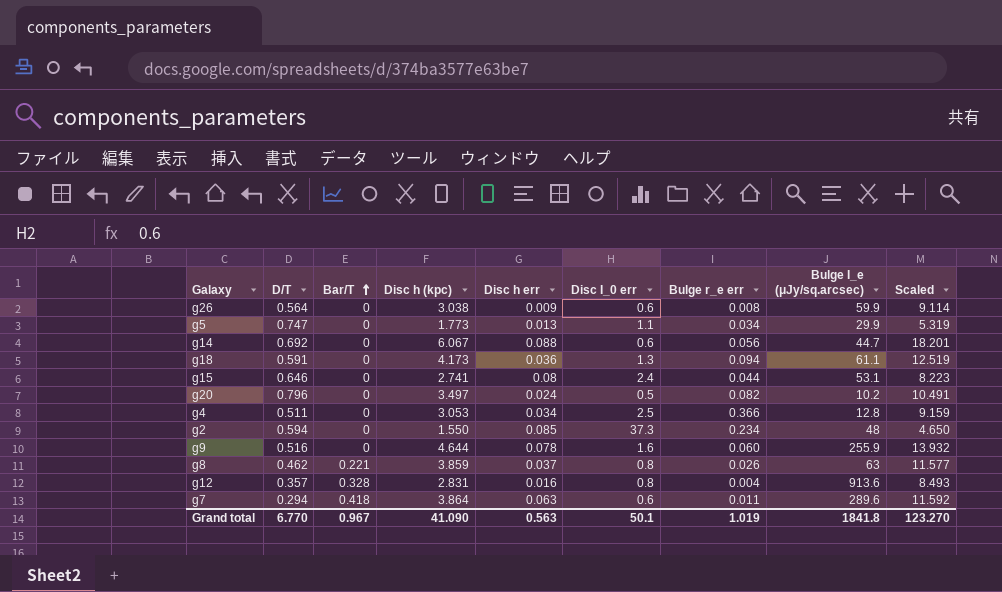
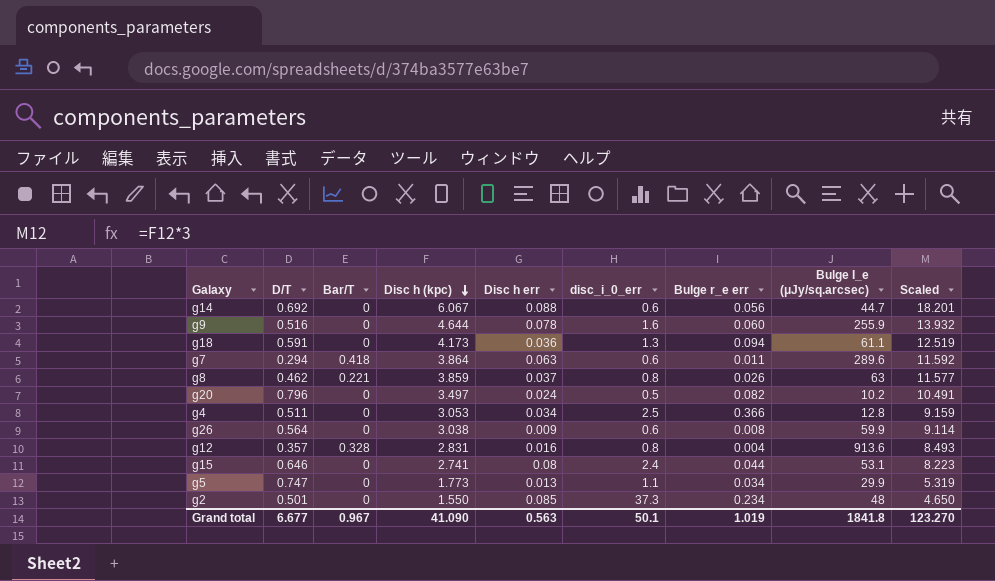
row order: Bar/T ascending -> Disc h (kpc) descending
column name: Disc I_0 err -> disc_i_0_err
g2 | D/T: 0.594 -> 0.501
Grand total | D/T: 6.770 -> 6.677

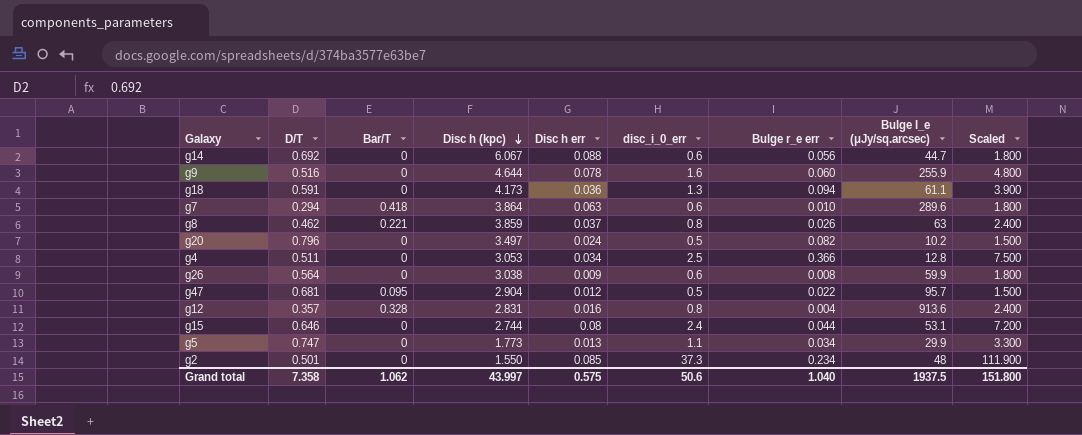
column Scaled | formula: [Disc h (kpc)] * 3 -> [disc_i_0_err] * 3
g7 | Bulge r_e err: 0.011 -> 0.010
row g47: none -> 0.681 | 0.095 | 2.904 | 0.012 | 0.5 | 0.022 | 95.7 | 1.500
g15 | Disc h (kpc): 2.741 -> 2.744
Grand total | D/T: 6.677 -> 7.358
Grand total | Bar/T: 0.967 -> 1.062
Grand total | Disc h (kpc): 41.090 -> 43.997
Grand total | Disc h err: 0.563 -> 0.575
Grand total | disc_i_0_err: 50.1 -> 50.6
Grand total | Bulge r_e err: 1.019 -> 1.040
Grand total | Bulge I_e (μJy/sq.arcsec): 1841.8 -> 1937.5
Grand total | Scaled: 123.270 -> 151.800

